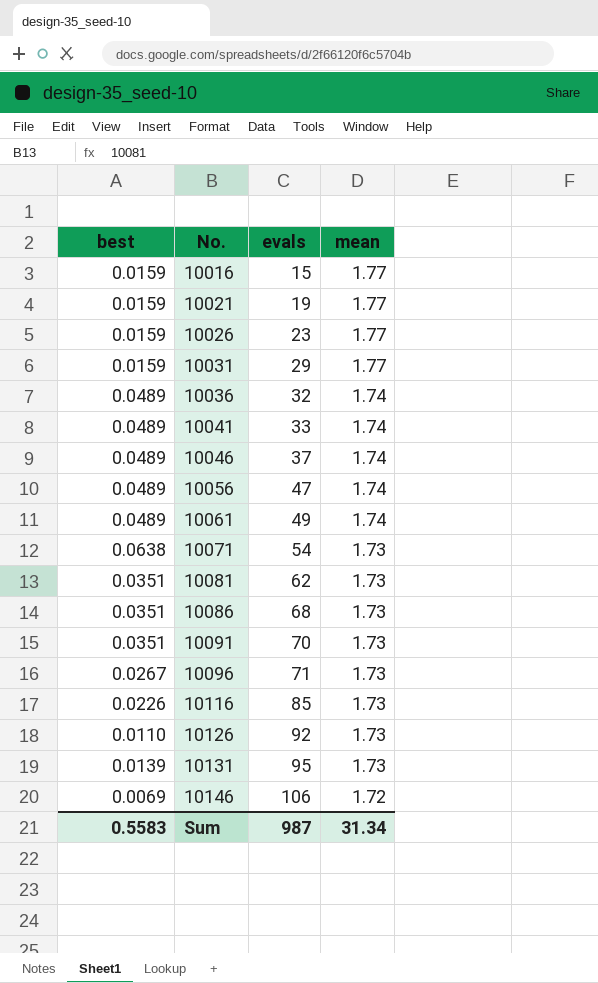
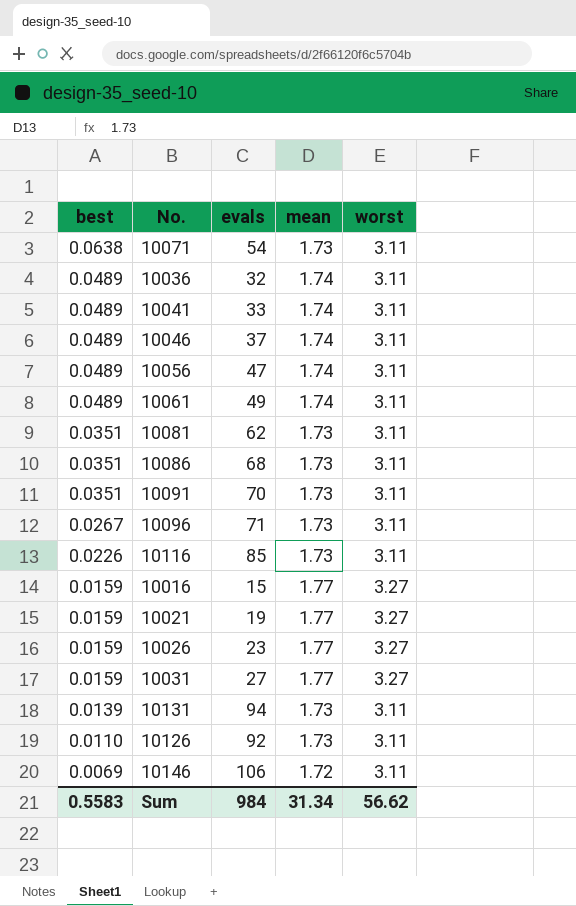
row order: No. ascending -> best descending
column worst | position: none -> 5
10031 | evals: 29 -> 27
10131 | evals: 95 -> 94
Sum | evals: 987 -> 984

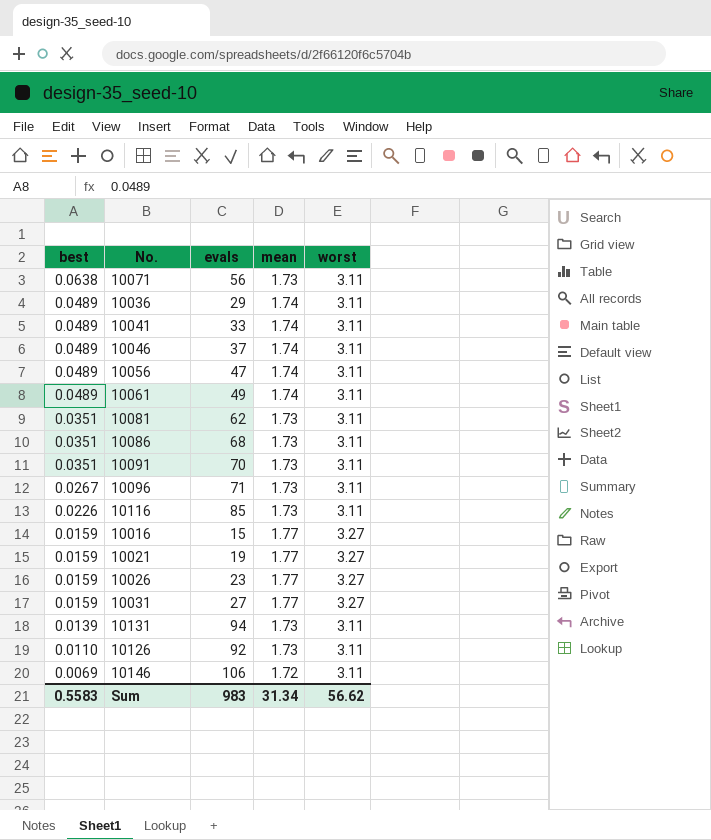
10071 | evals: 54 -> 56
10036 | evals: 32 -> 29
Sum | evals: 984 -> 983

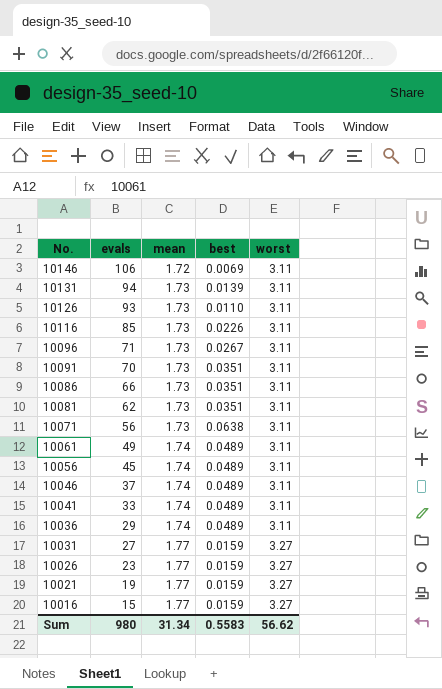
row order: best descending -> No. descending
column best | position: 1 -> 4
10126 | evals: 92 -> 93
10086 | evals: 68 -> 66
10056 | evals: 47 -> 45
Sum | evals: 983 -> 980

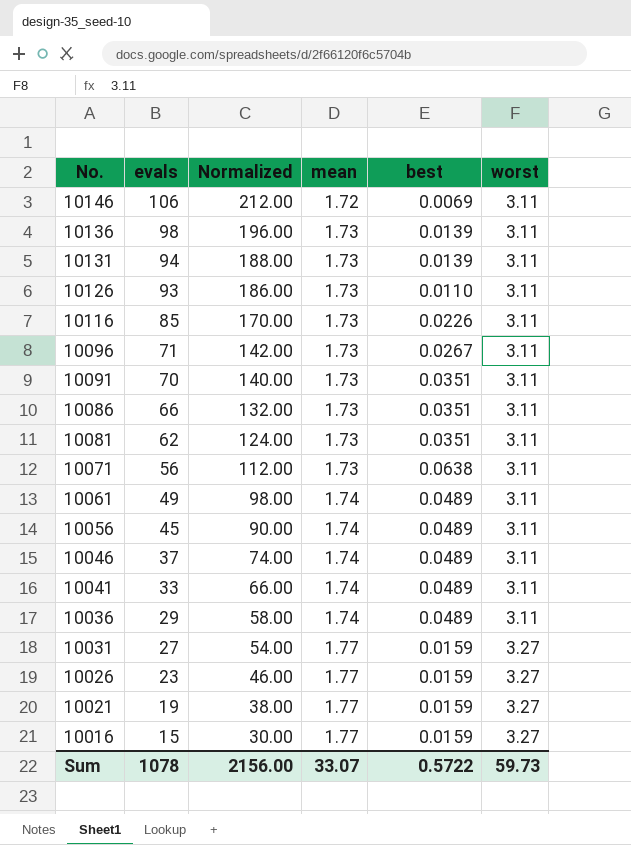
column Normalized | formula: none -> [evals] * 2
row 10136: none -> 98 | 196.00 | 1.73 | 0.0139 | 3.11
Sum | evals: 980 -> 1078
Sum | mean: 31.34 -> 33.07
Sum | best: 0.5583 -> 0.5722
Sum | worst: 56.62 -> 59.73

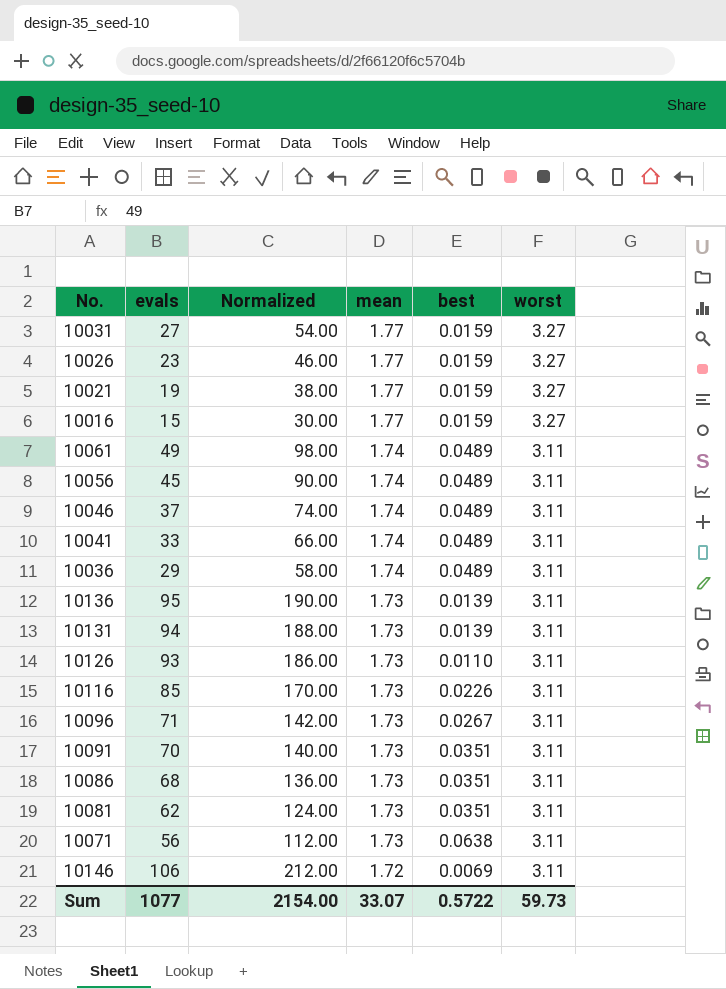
row order: No. descending -> mean descending
10136 | evals: 98 -> 95
10136 | Normalized: 196.00 -> 190.00
10086 | evals: 66 -> 68
10086 | Normalized: 132.00 -> 136.00
Sum | evals: 1078 -> 1077
Sum | Normalized: 2156.00 -> 2154.00

